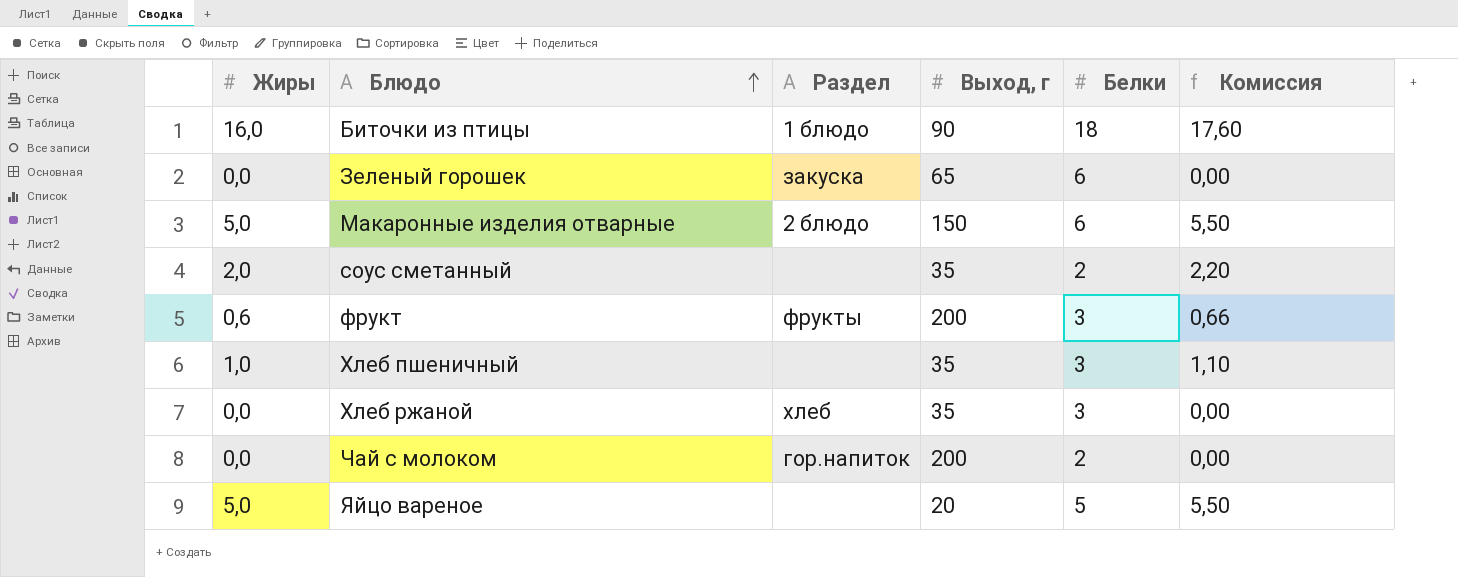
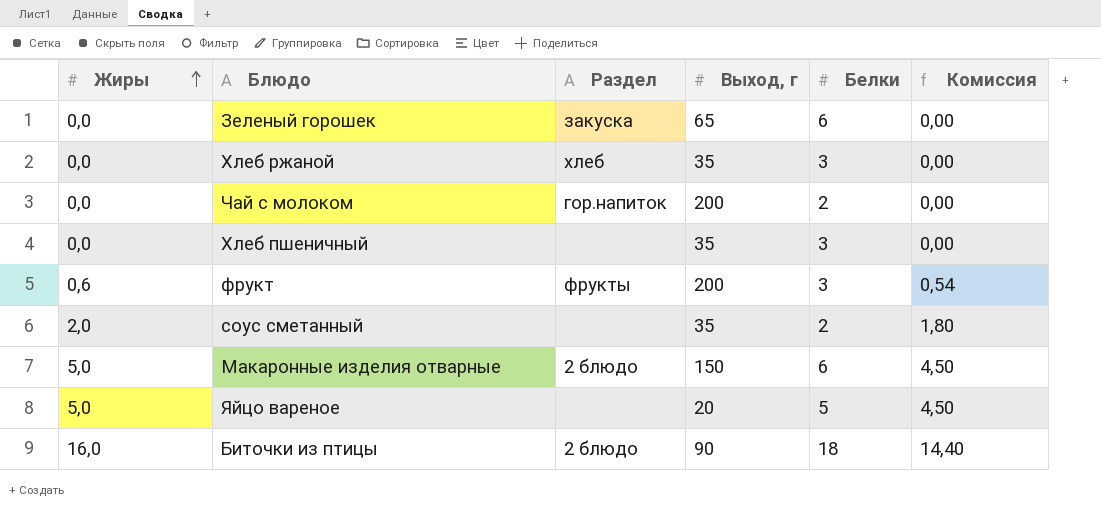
row order: Блюдо ascending -> Жиры ascending
column Комиссия | formula: [Жиры] * 1,1 -> [Жиры] * 0,9
Хлеб пшеничный | Жиры: 1,0 -> 0,0
Биточки из птицы | Раздел: 1 блюдо -> 2 блюдо

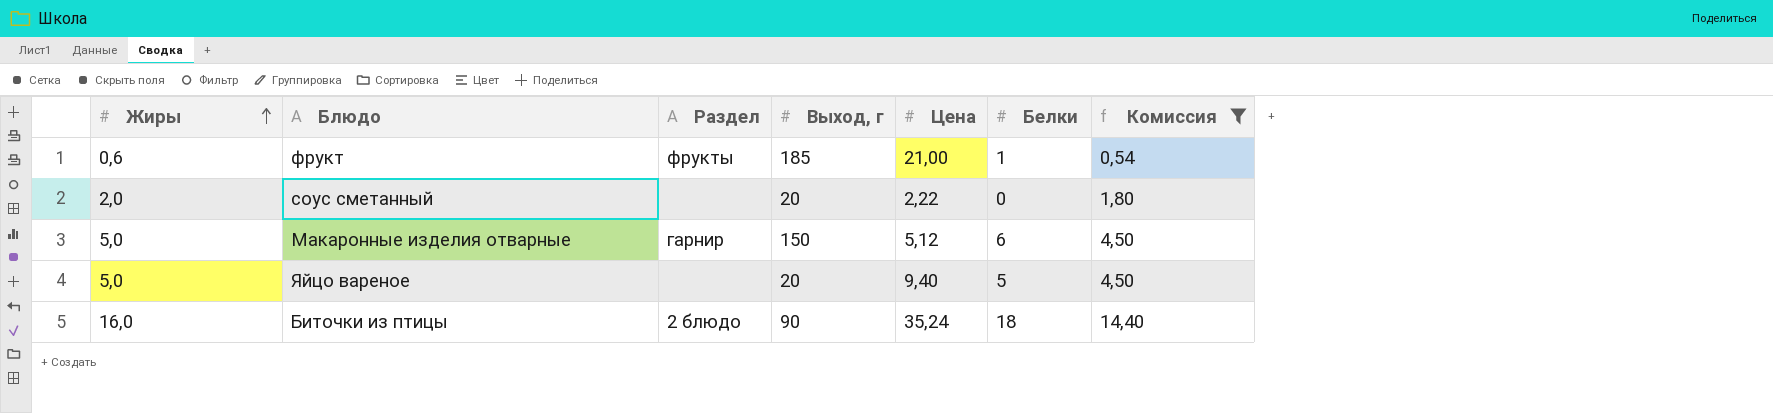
filter: none -> Комиссия != 0,00
column Цена | position: none -> 5
фрукт | Выход, г: 200 -> 185
фрукт | Белки: 3 -> 1
соус сметанный | Выход, г: 35 -> 20
соус сметанный | Белки: 2 -> 0
Макаронные изделия отварные | Раздел: 2 блюдо -> гарнир

